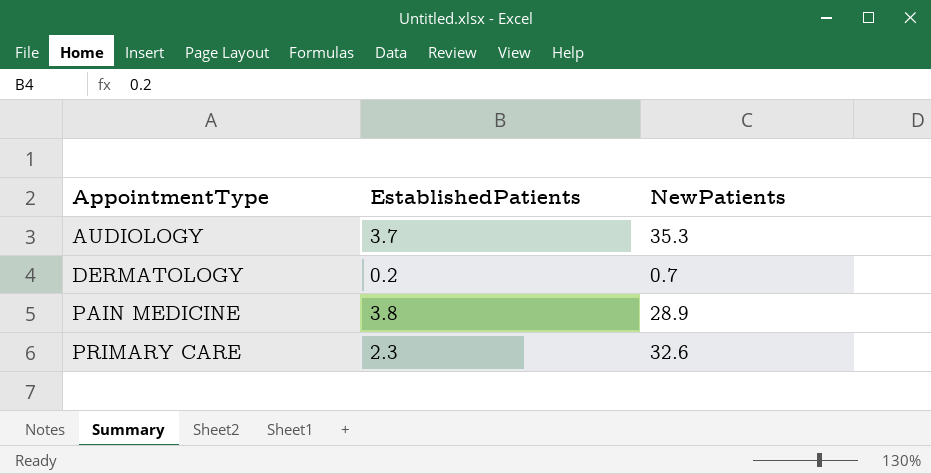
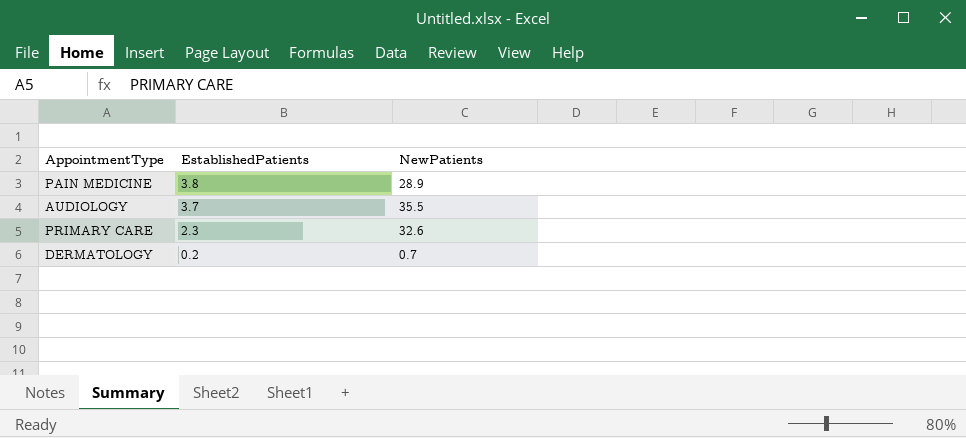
row order: AppointmentType ascending -> EstablishedPatients descending
AUDIOLOGY | NewPatients: 35.3 -> 35.5

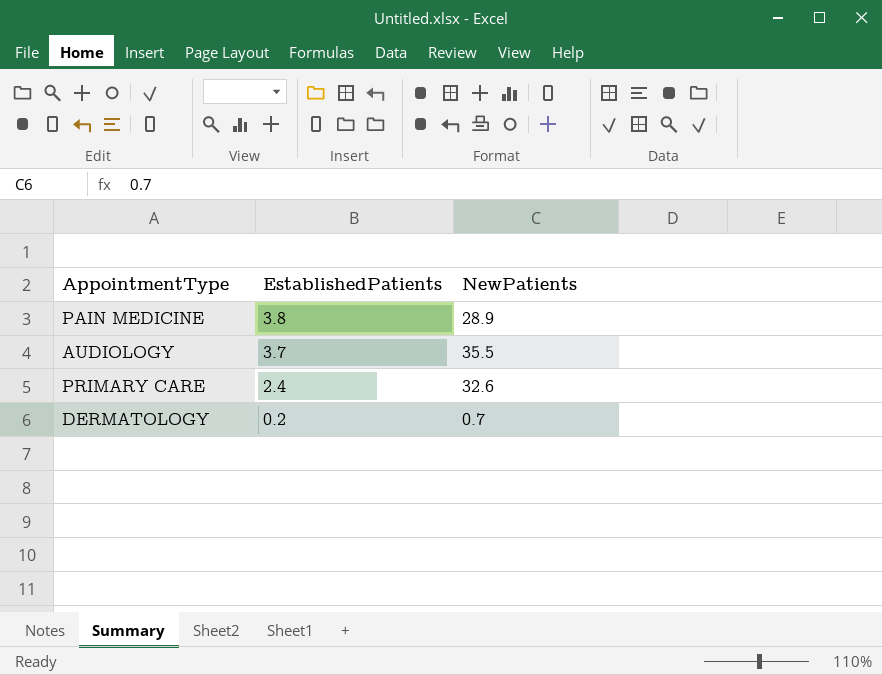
PRIMARY CARE | EstablishedPatients: 2.3 -> 2.4

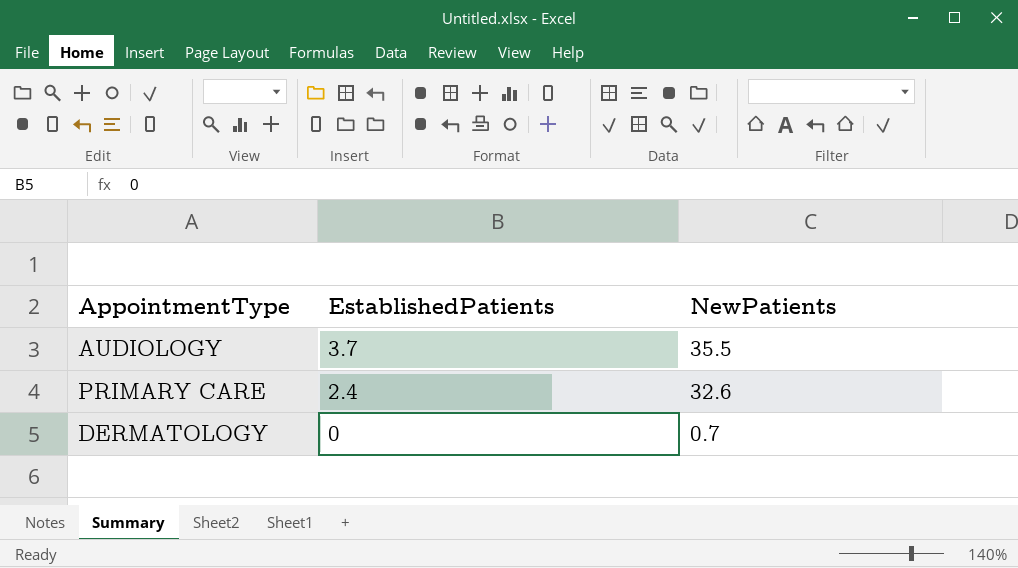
row PAIN MEDICINE: 3.8 | 28.9 -> none
DERMATOLOGY | EstablishedPatients: 0.2 -> 0

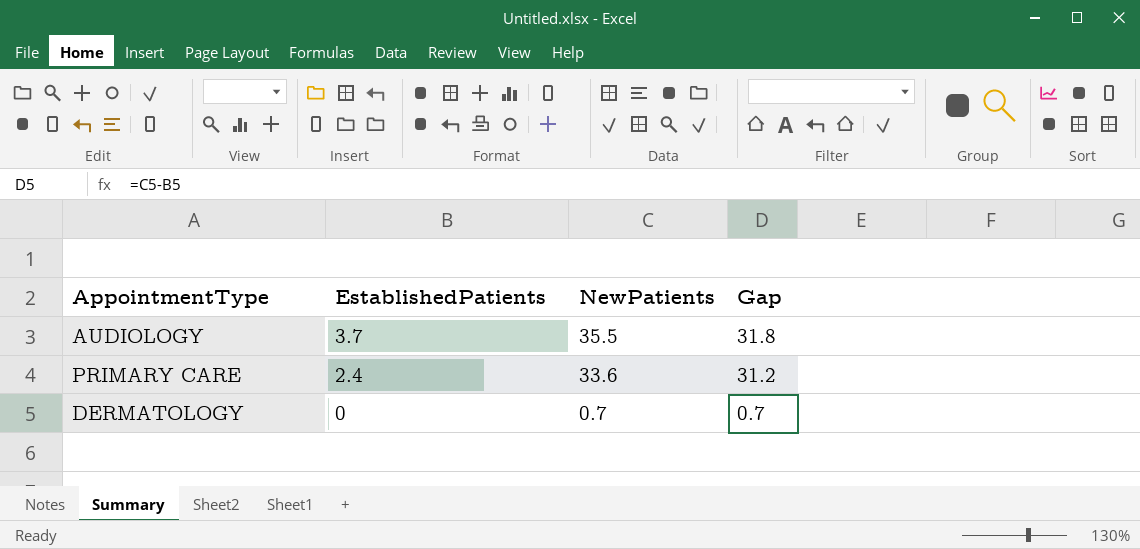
column Gap | formula: none -> [NewPatients] - [EstablishedPatients]
PRIMARY CARE | NewPatients: 32.6 -> 33.6

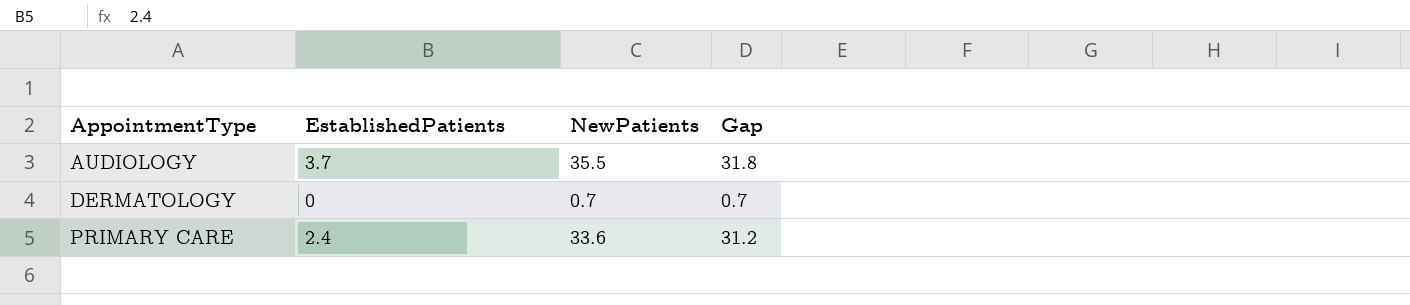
row order: EstablishedPatients descending -> AppointmentType ascending

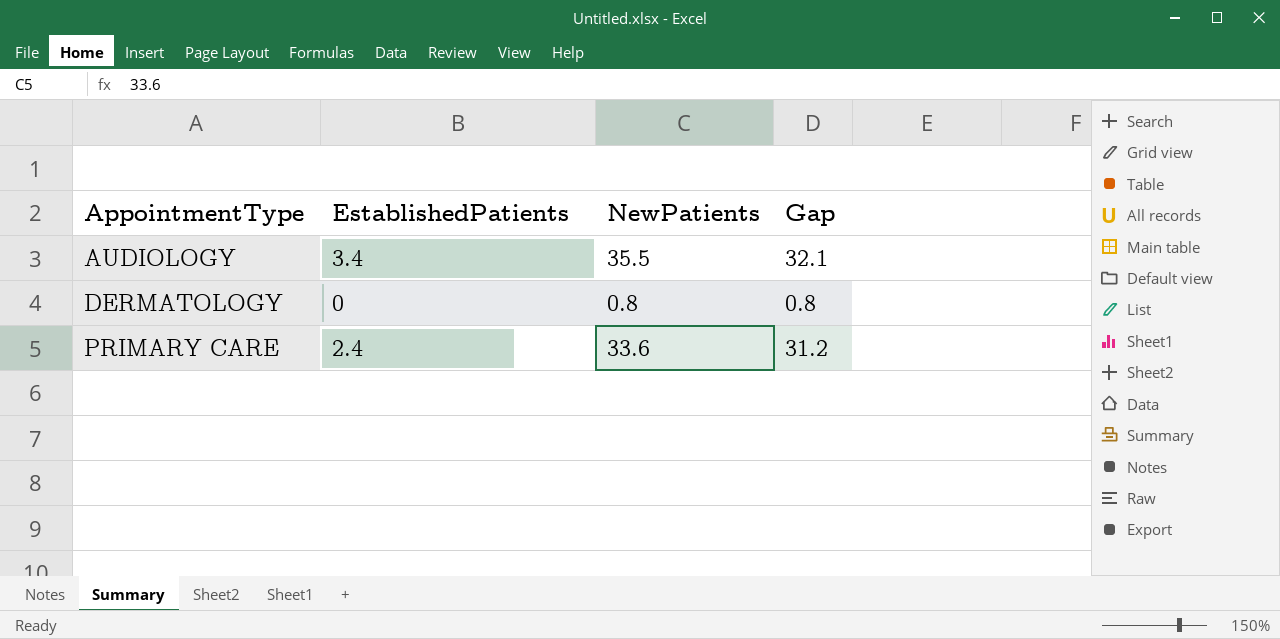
AUDIOLOGY | EstablishedPatients: 3.7 -> 3.4
AUDIOLOGY | Gap: 31.8 -> 32.1
DERMATOLOGY | NewPatients: 0.7 -> 0.8
DERMATOLOGY | Gap: 0.7 -> 0.8

